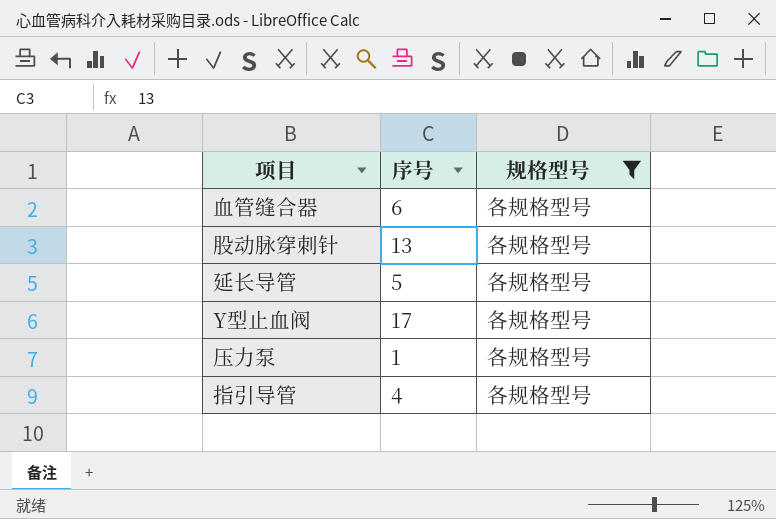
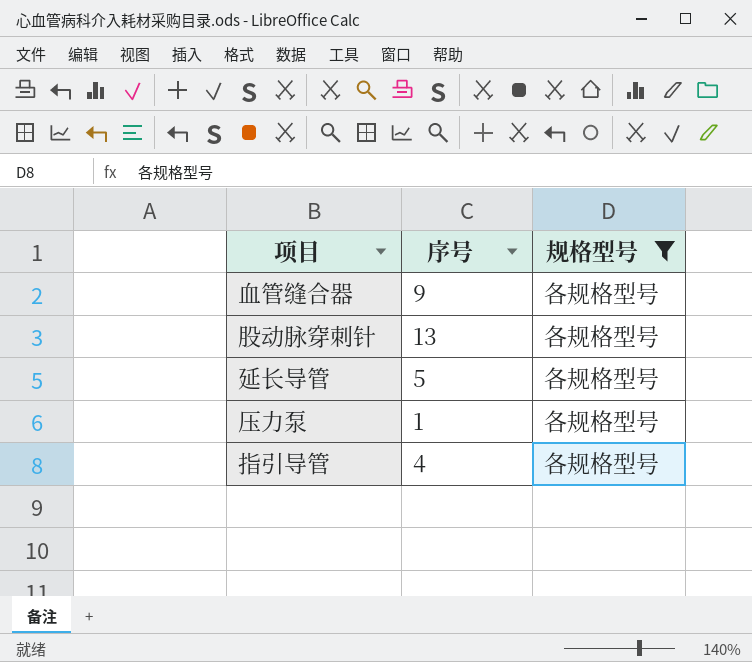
row Y型止血阀: 17 | 各规格型号 -> none
血管缝合器 | 序号: 6 -> 9

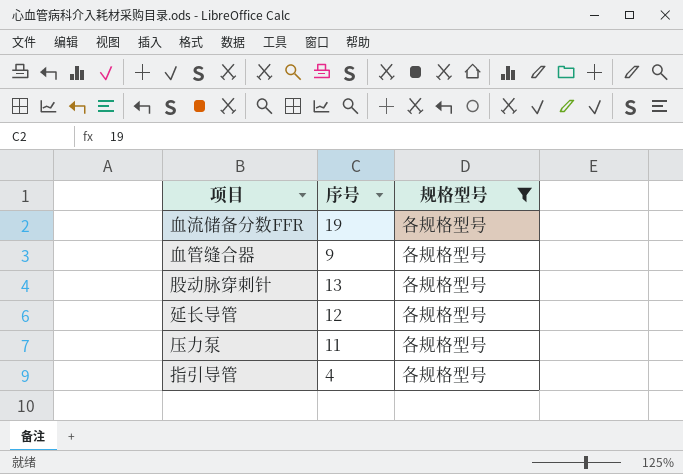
row 血流储备分数FFR: none -> 19 | 各规格型号
延长导管 | 序号: 5 -> 12
压力泵 | 序号: 1 -> 11

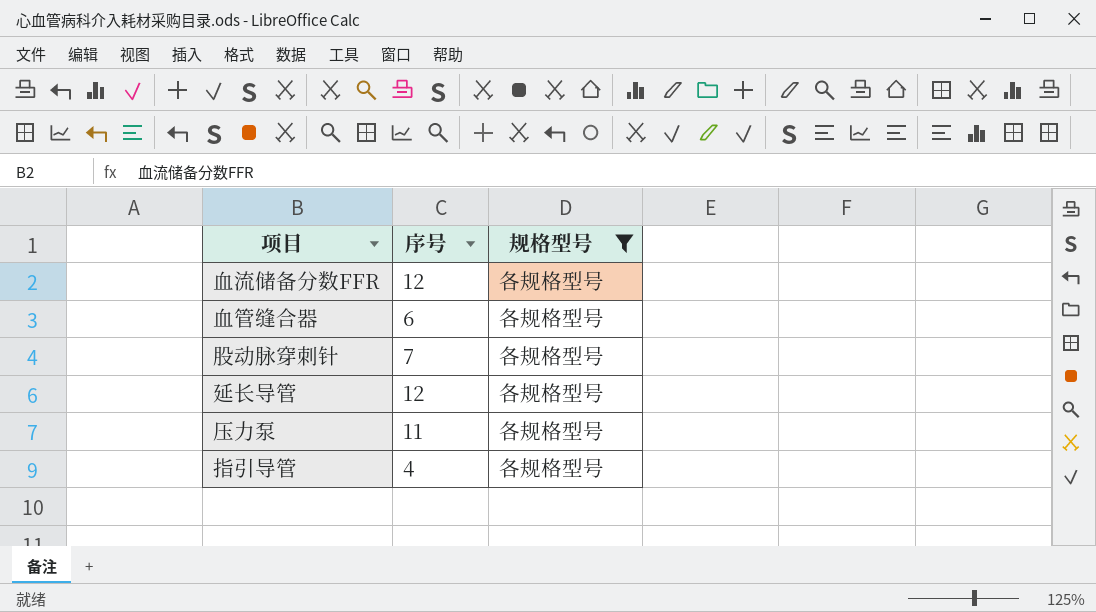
血流储备分数FFR | 序号: 19 -> 12
血管缝合器 | 序号: 9 -> 6
股动脉穿刺针 | 序号: 13 -> 7

